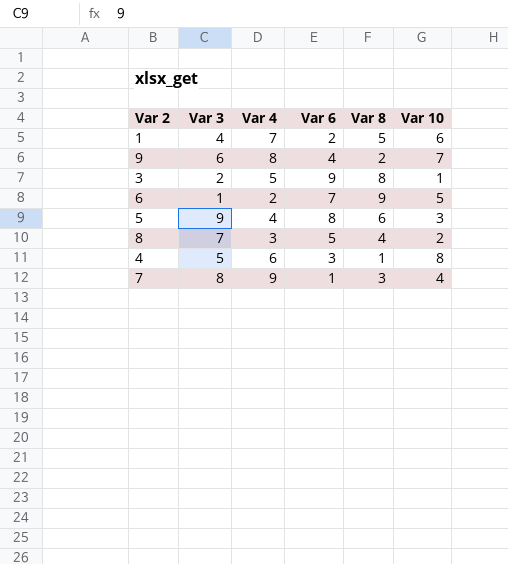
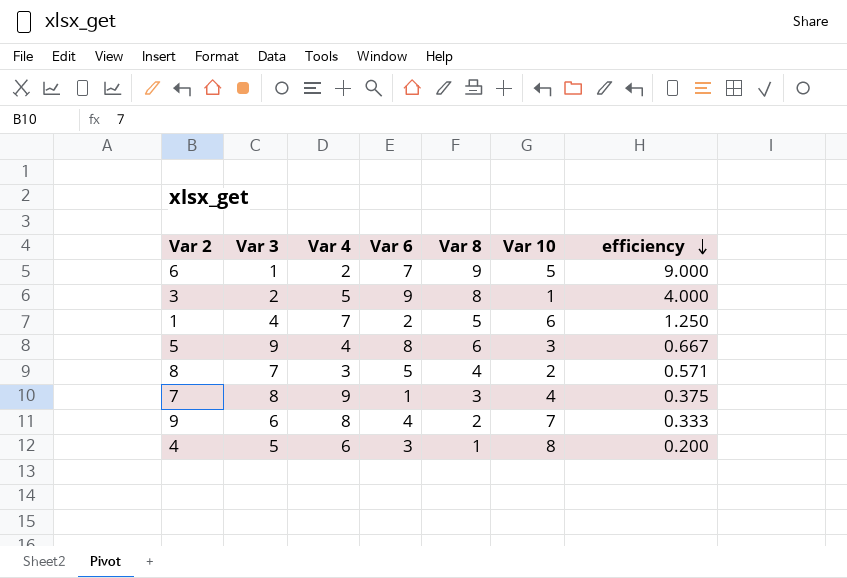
row order: none -> efficiency descending
column efficiency | formula: none -> [Var 8] / [Var 3]

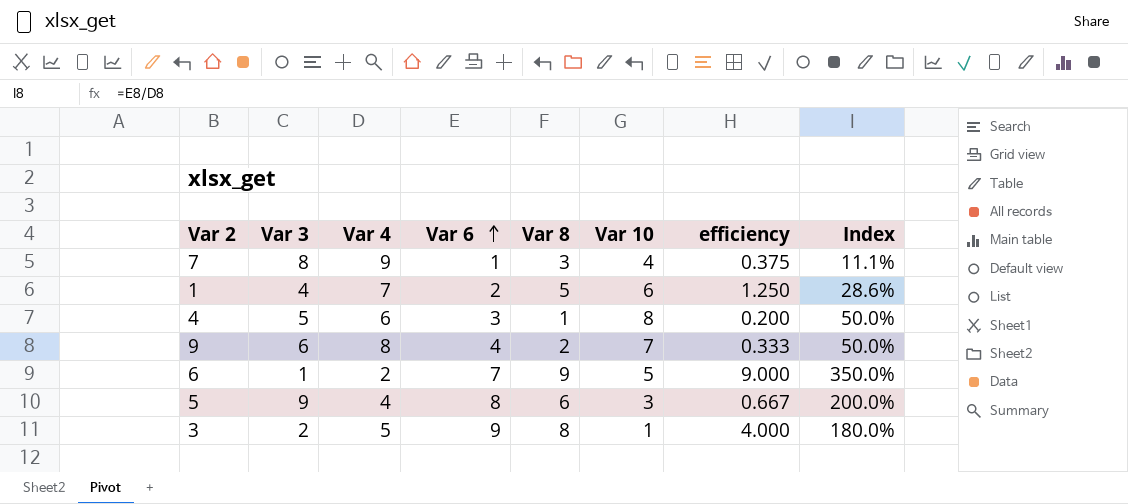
row order: efficiency descending -> Var 6 ascending
column Index | formula: none -> [Var 6] / [Var 4]
row 8: 7 | 3 | 5 | 4 | 2 | 0.571 -> none

